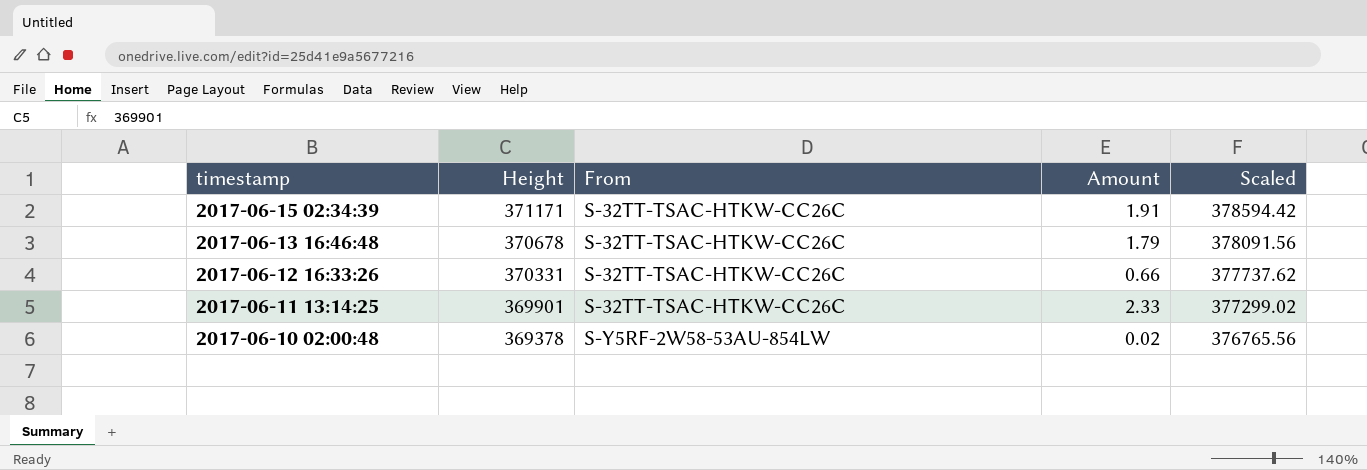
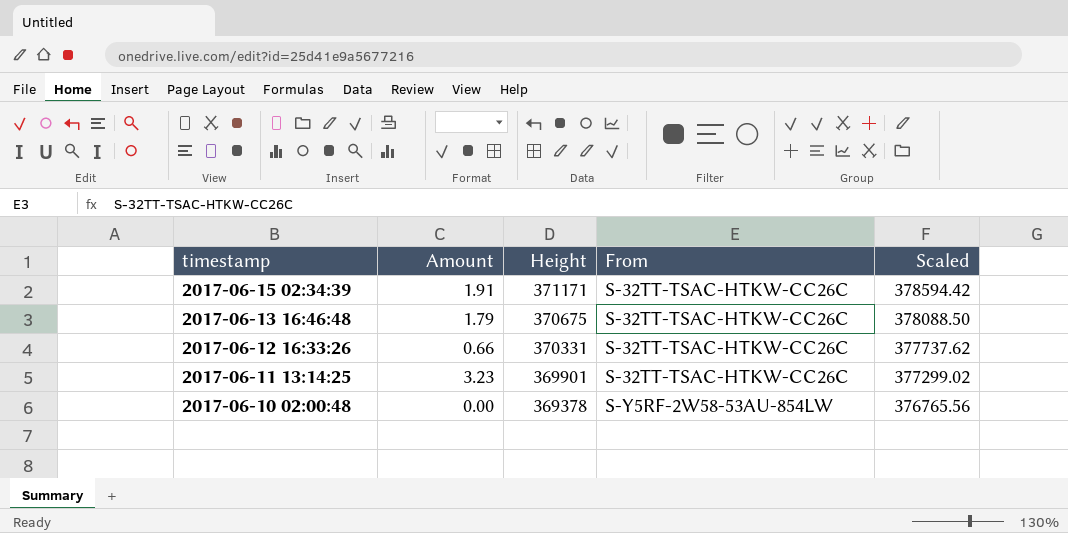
column Amount | position: 4 -> 2
2017-06-13 16:46:48 | Height: 370678 -> 370675
2017-06-13 16:46:48 | Scaled: 378091.56 -> 378088.50
2017-06-11 13:14:25 | Amount: 2.33 -> 3.23
2017-06-10 02:00:48 | Amount: 0.02 -> 0.00

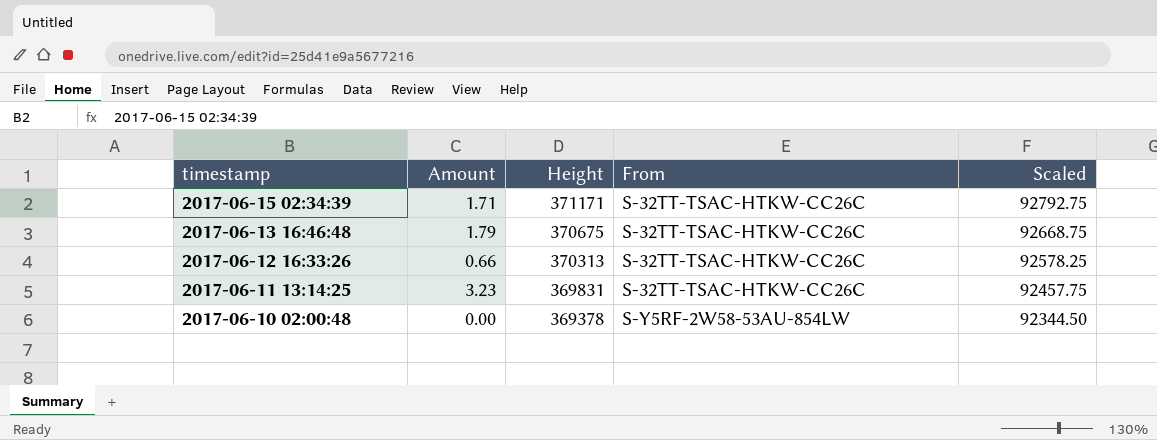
column Scaled | formula: [Height] * 1.02 -> [Height] * 0.25
2017-06-15 02:34:39 | Amount: 1.91 -> 1.71
2017-06-12 16:33:26 | Height: 370331 -> 370313
2017-06-11 13:14:25 | Height: 369901 -> 369831

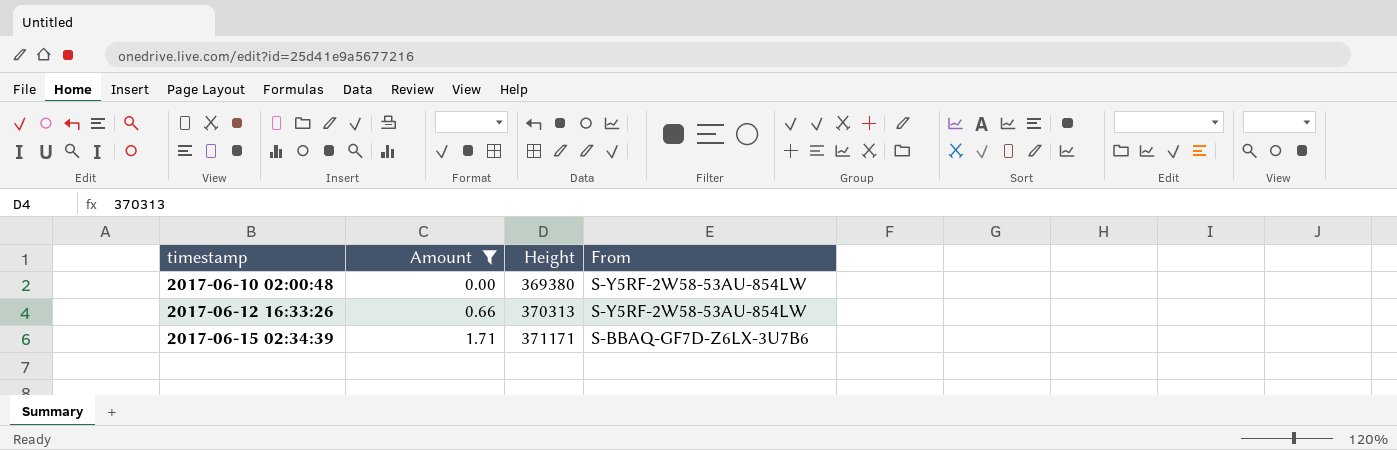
filter: none -> Amount <= 1.71
row order: timestamp descending -> timestamp ascending
column Scaled | formula: [Height] * 0.25 -> none
2017-06-10 02:00:48 | Height: 369378 -> 369380
2017-06-12 16:33:26 | From: S-32TT-TSAC-HTKW-CC26C -> S-Y5RF-2W58-53AU-854LW
2017-06-15 02:34:39 | From: S-32TT-TSAC-HTKW-CC26C -> S-BBAQ-GF7D-Z6LX-3U7B6

